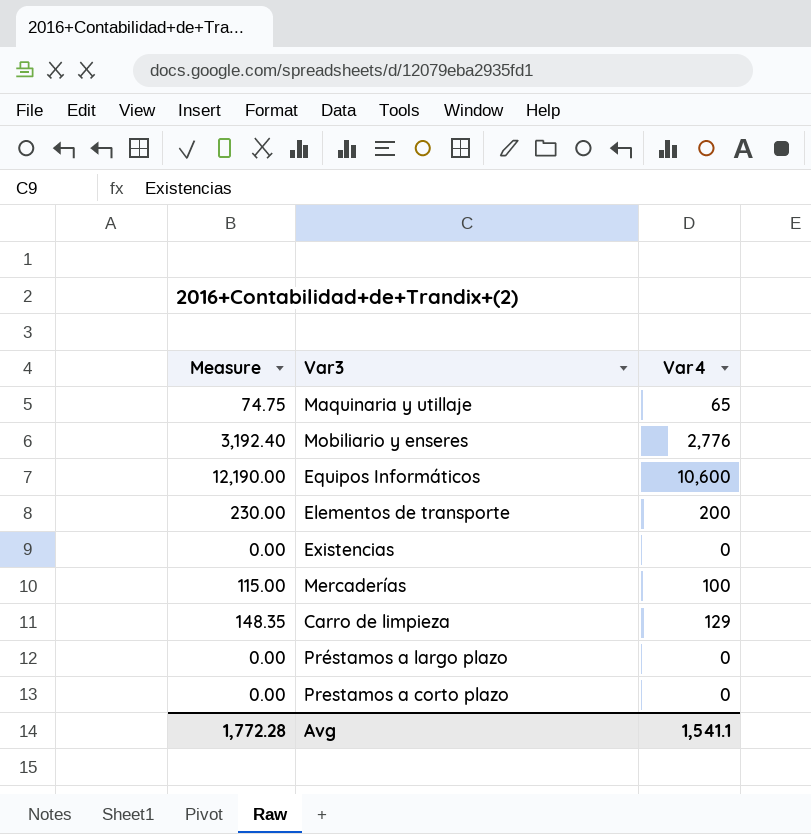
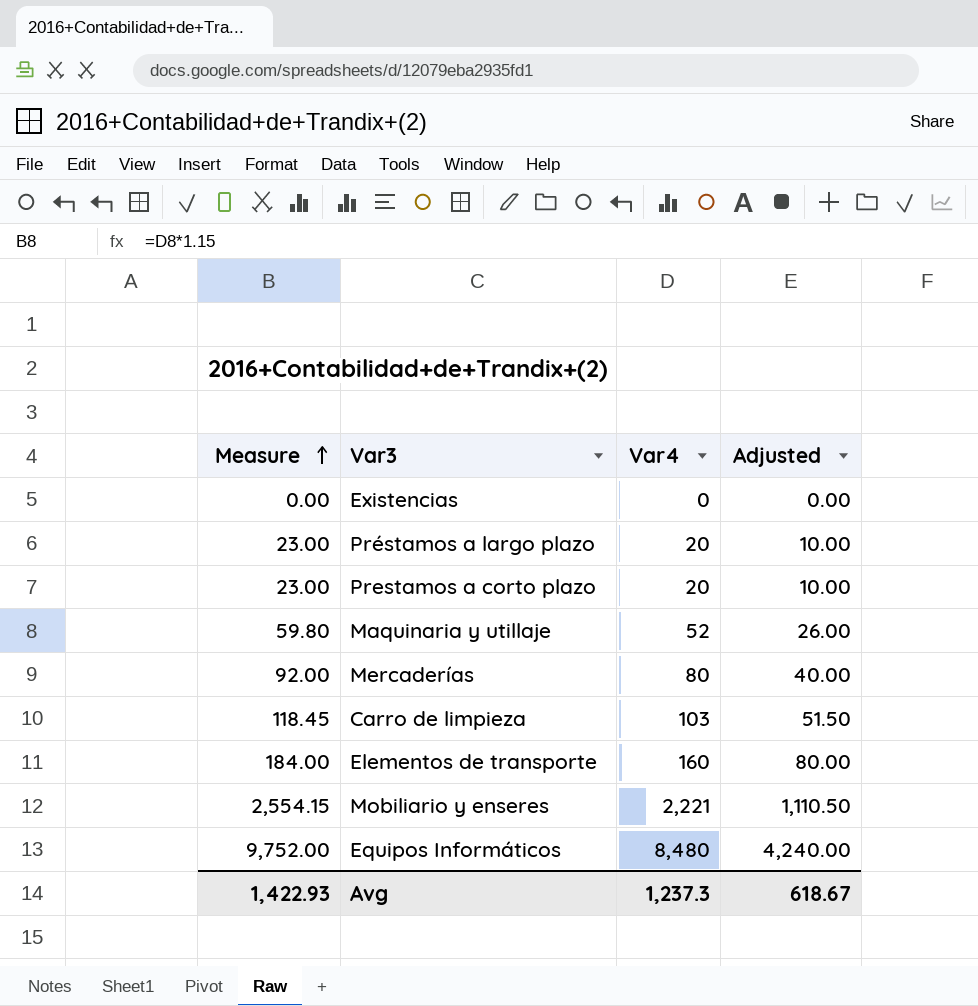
row order: none -> Measure ascending
column Adjusted | formula: none -> [Var4] * 0.5
Préstamos a largo plazo | Measure: 0.00 -> 23.00
Préstamos a largo plazo | Var4: 0 -> 20
Prestamos a corto plazo | Measure: 0.00 -> 23.00
Prestamos a corto plazo | Var4: 0 -> 20
Maquinaria y utillaje | Measure: 74.75 -> 59.80
Maquinaria y utillaje | Var4: 65 -> 52
Mercaderías | Measure: 115.00 -> 92.00
Mercaderías | Var4: 100 -> 80
Carro de limpieza | Measure: 148.35 -> 118.45
Carro de limpieza | Var4: 129 -> 103
Elementos de transporte | Measure: 230.00 -> 184.00
Elementos de transporte | Var4: 200 -> 160
Mobiliario y enseres | Measure: 3,192.40 -> 2,554.15
Mobiliario y enseres | Var4: 2,776 -> 2,221
Equipos Informáticos | Measure: 12,190.00 -> 9,752.00
Equipos Informáticos | Var4: 10,600 -> 8,480
Avg | Measure: 1,772.28 -> 1,422.93
Avg | Var4: 1,541.1 -> 1,237.3

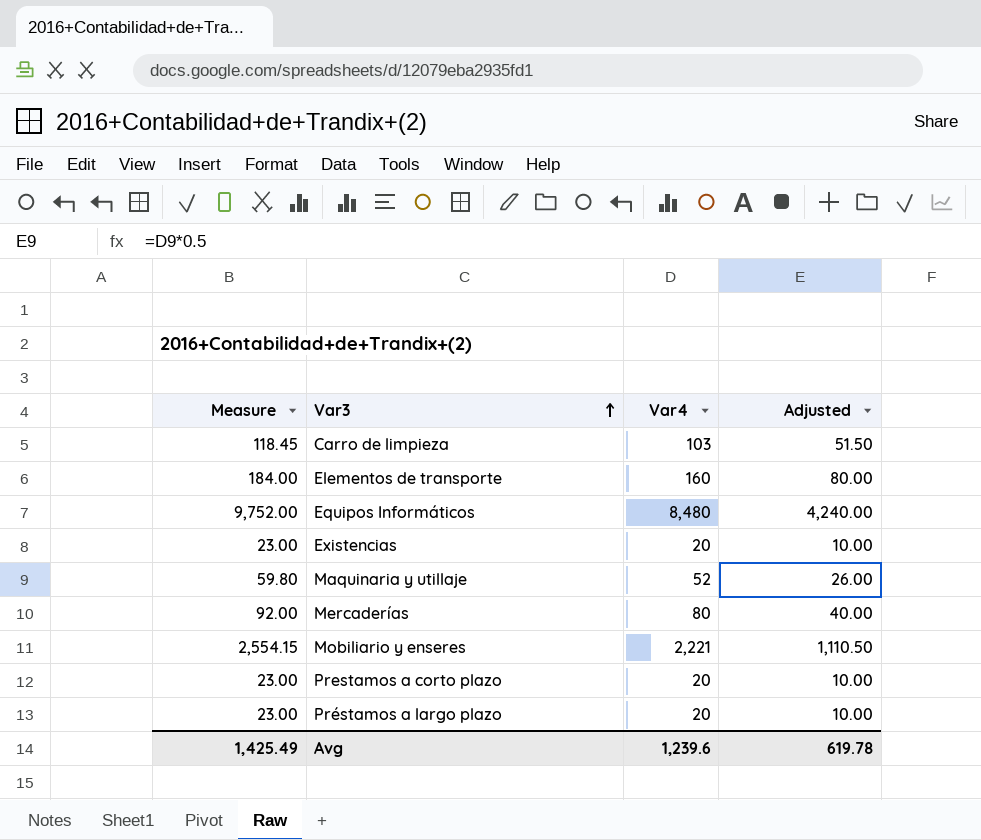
row order: Measure ascending -> Var3 ascending
Existencias | Measure: 0.00 -> 23.00
Existencias | Var4: 0 -> 20
Existencias | Adjusted: 0.00 -> 10.00
Avg | Measure: 1,422.93 -> 1,425.49
Avg | Var4: 1,237.3 -> 1,239.6
Avg | Adjusted: 618.67 -> 619.78

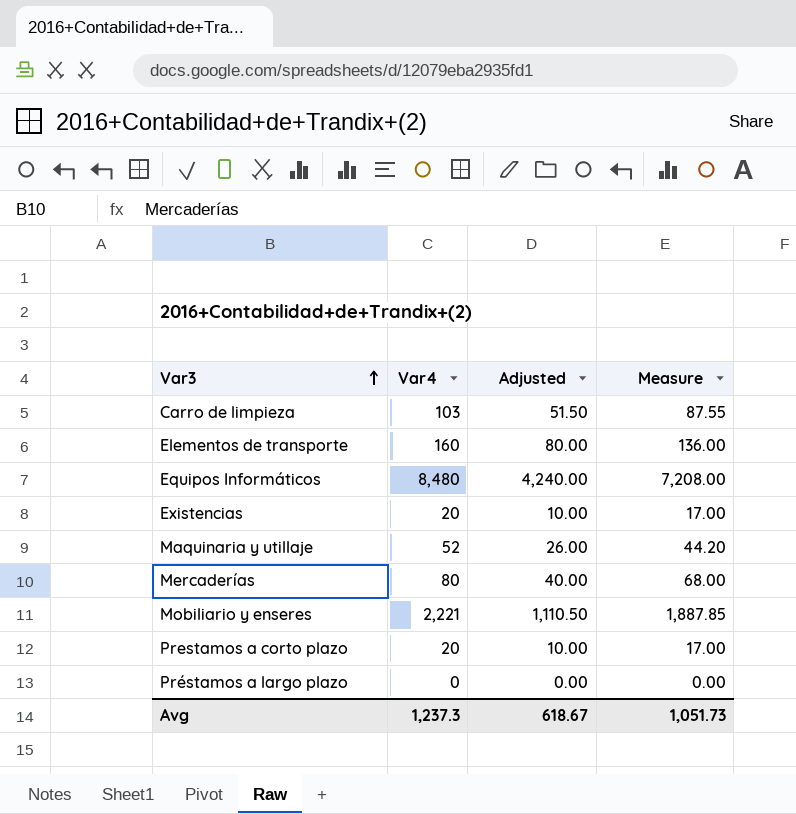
column Measure | formula: [Var4] * 1.15 -> [Var4] * 0.85
column Measure | position: 1 -> 4
Préstamos a largo plazo | Var4: 20 -> 0
Préstamos a largo plazo | Adjusted: 10.00 -> 0.00
Avg | Var4: 1,239.6 -> 1,237.3
Avg | Adjusted: 619.78 -> 618.67
Avg | Measure: 1,425.49 -> 1,051.73

